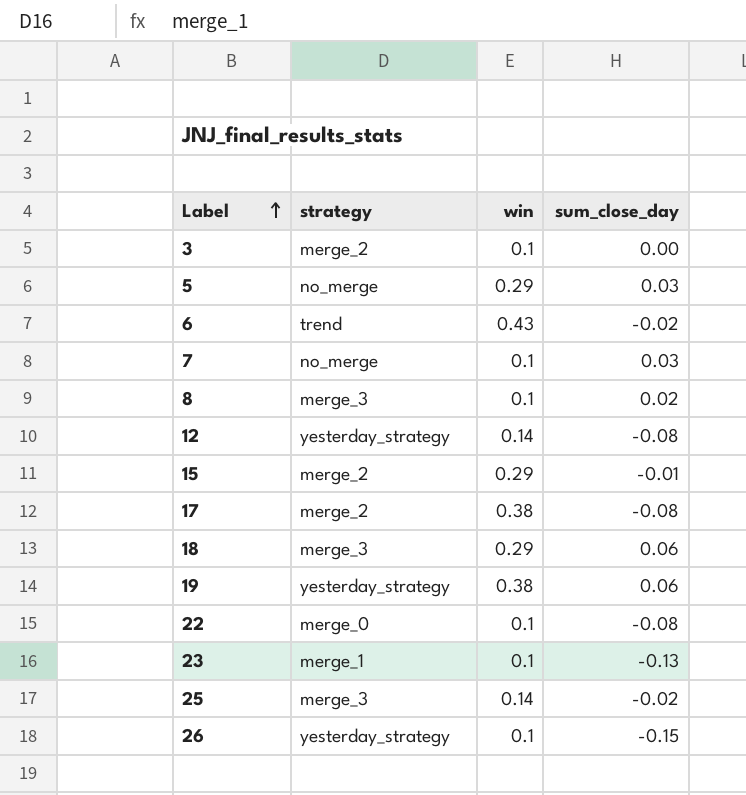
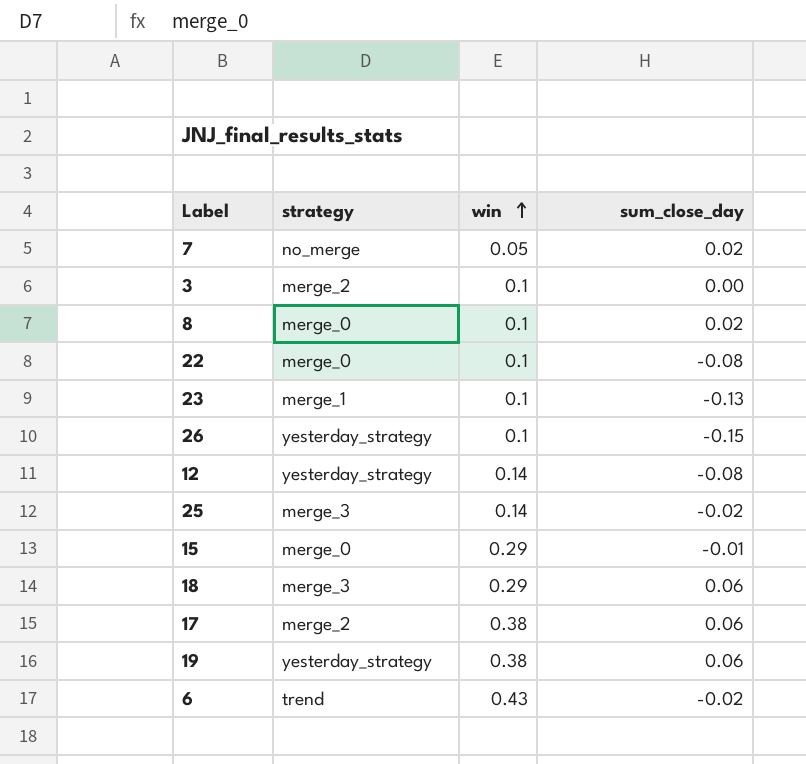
row order: Label ascending -> win ascending
row 5: no_merge | 0.29 | 0.03 -> none
7 | win: 0.1 -> 0.05
7 | sum_close_day: 0.03 -> 0.02
8 | strategy: merge_3 -> merge_0
15 | strategy: merge_2 -> merge_0
17 | sum_close_day: -0.08 -> 0.06

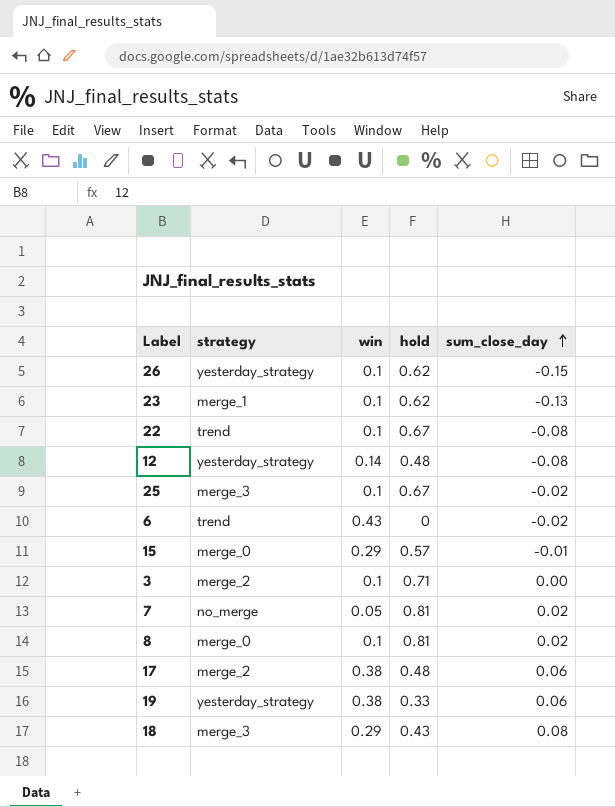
row order: win ascending -> sum_close_day ascending
column hold | position: none -> 4
22 | strategy: merge_0 -> trend
25 | win: 0.14 -> 0.1
18 | sum_close_day: 0.06 -> 0.08

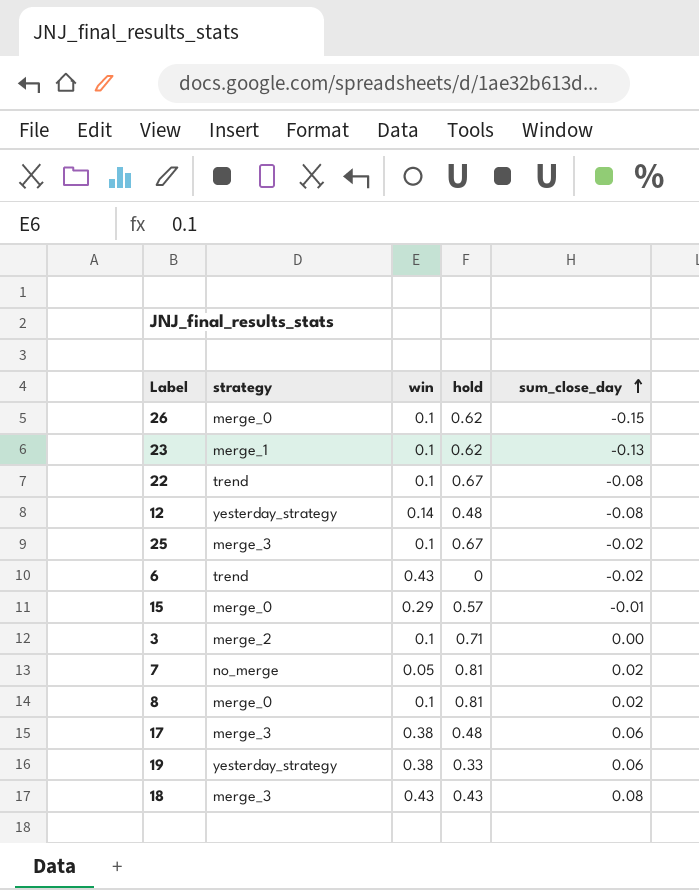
26 | strategy: yesterday_strategy -> merge_0
17 | strategy: merge_2 -> merge_3
18 | win: 0.29 -> 0.43

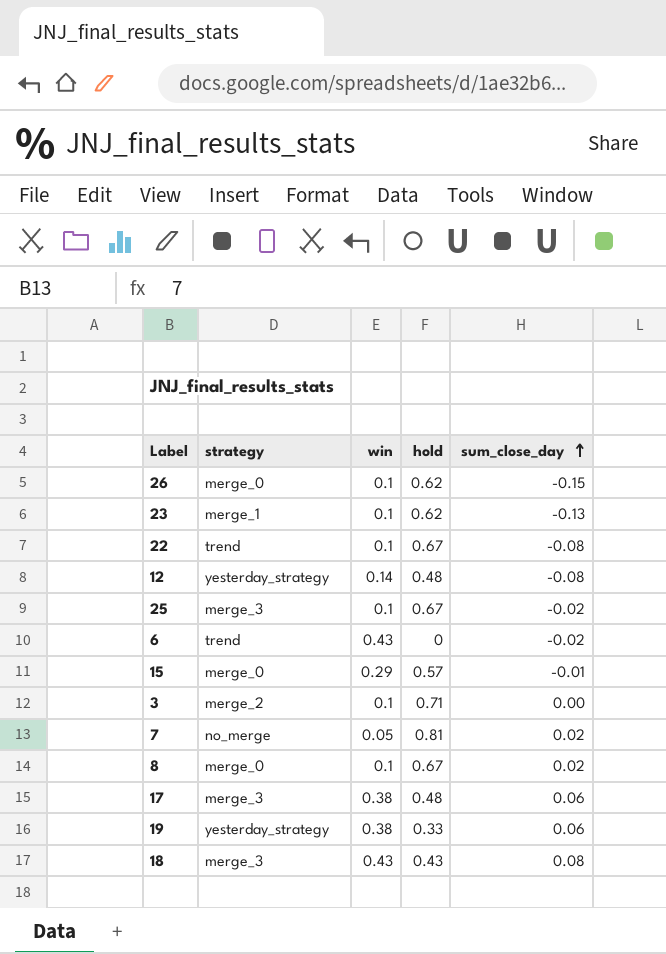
8 | hold: 0.81 -> 0.67

